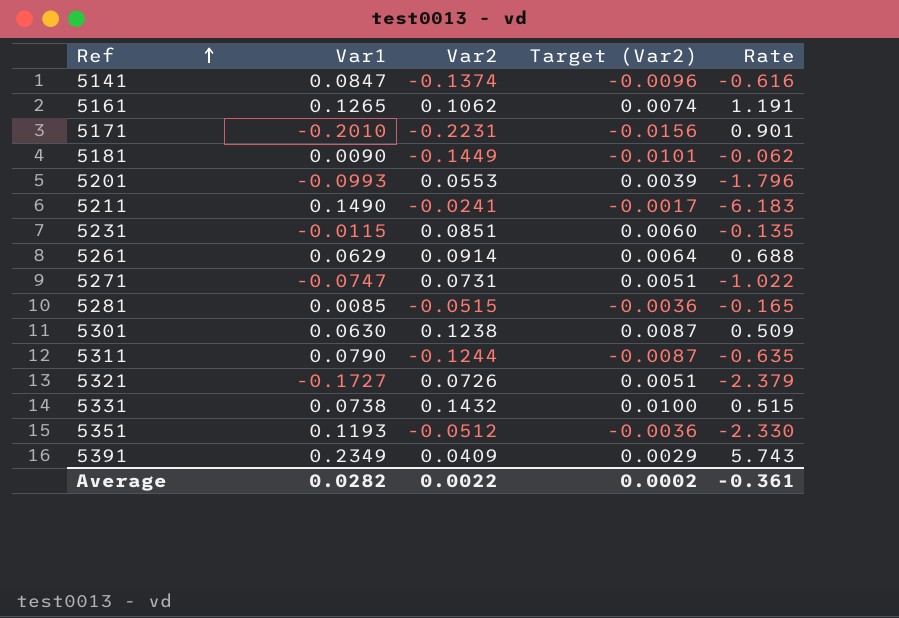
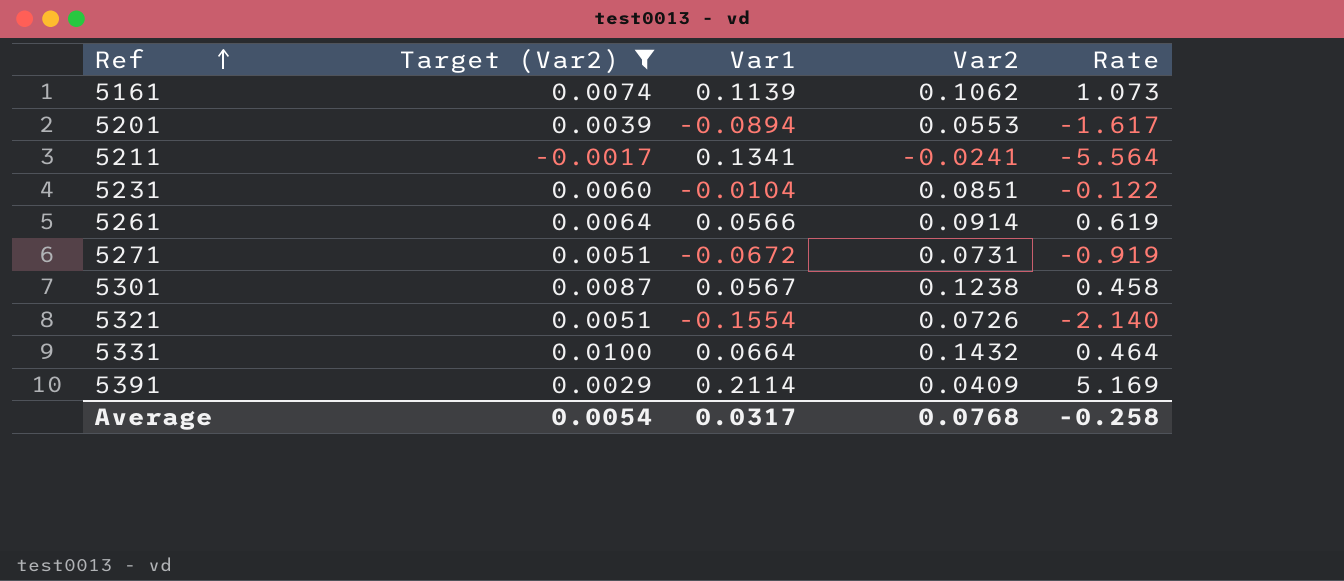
filter: none -> Target (Var2) >= -0.0017
column Target (Var2) | position: 4 -> 2
5161 | Var1: 0.1265 -> 0.1139
5161 | Rate: 1.191 -> 1.073
5201 | Var1: -0.0993 -> -0.0894
5201 | Rate: -1.796 -> -1.617
5211 | Var1: 0.1490 -> 0.1341
5211 | Rate: -6.183 -> -5.564
5231 | Var1: -0.0115 -> -0.0104
5231 | Rate: -0.135 -> -0.122
5261 | Var1: 0.0629 -> 0.0566
5261 | Rate: 0.688 -> 0.619
5271 | Var1: -0.0747 -> -0.0672
5271 | Rate: -1.022 -> -0.919
5301 | Var1: 0.0630 -> 0.0567
5301 | Rate: 0.509 -> 0.458
5321 | Var1: -0.1727 -> -0.1554
5321 | Rate: -2.379 -> -2.140
5331 | Var1: 0.0738 -> 0.0664
5331 | Rate: 0.515 -> 0.464
5391 | Var1: 0.2349 -> 0.2114
5391 | Rate: 5.743 -> 5.169
Average | Target (Var2): 0.0002 -> 0.0054
Average | Var1: 0.0282 -> 0.0317
Average | Var2: 0.0022 -> 0.0768
Average | Rate: -0.361 -> -0.258

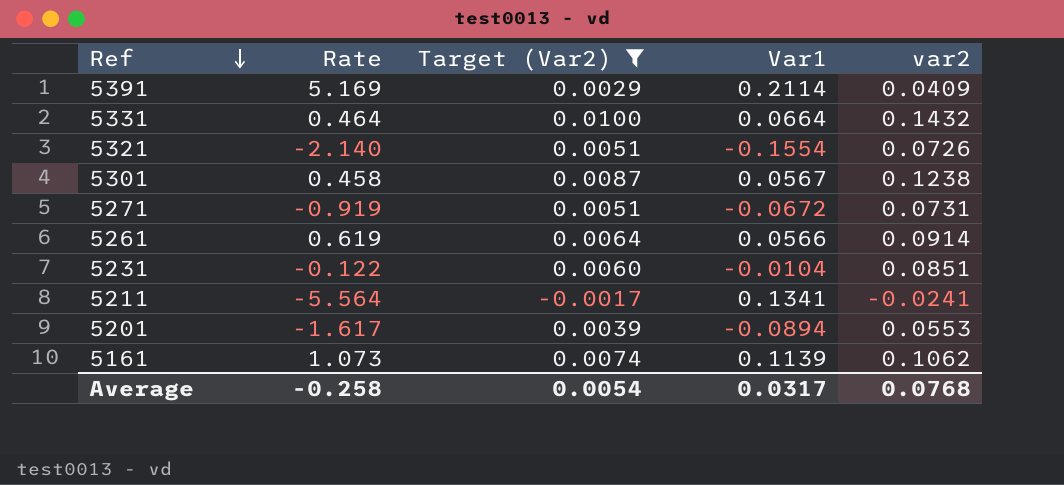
row order: Ref ascending -> Ref descending
column Rate | position: 5 -> 2
column name: Var2 -> var2

